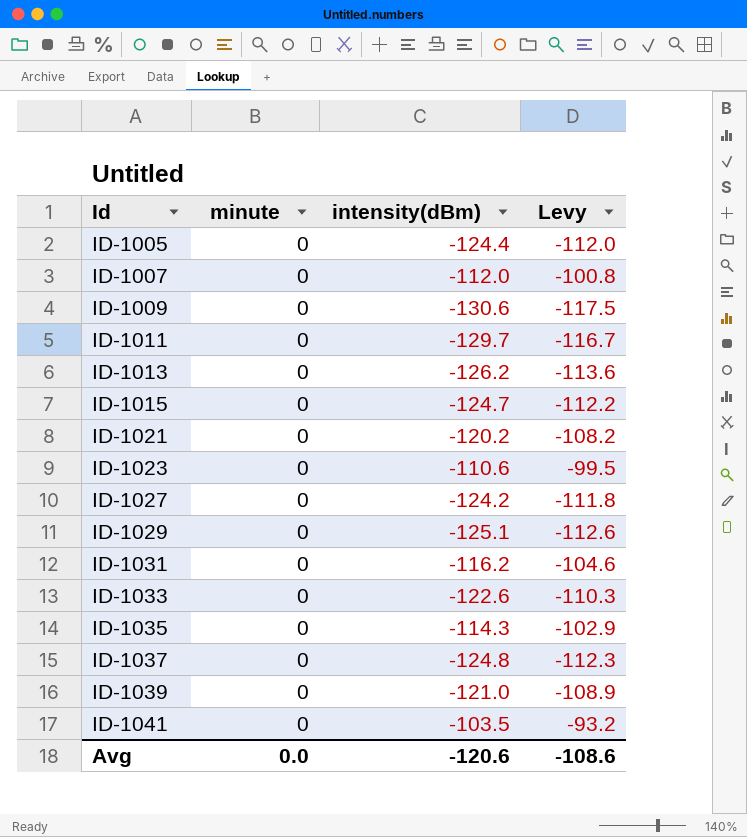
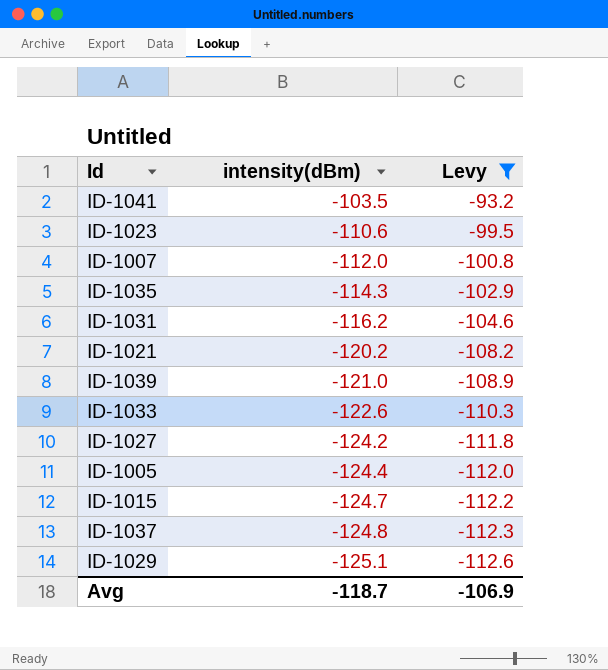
filter: none -> Levy >= -112.6
row order: Id ascending -> intensity(dBm) descending
column minute | position: 2 -> none
Avg | intensity(dBm): -120.6 -> -118.7
Avg | Levy: -108.6 -> -106.9

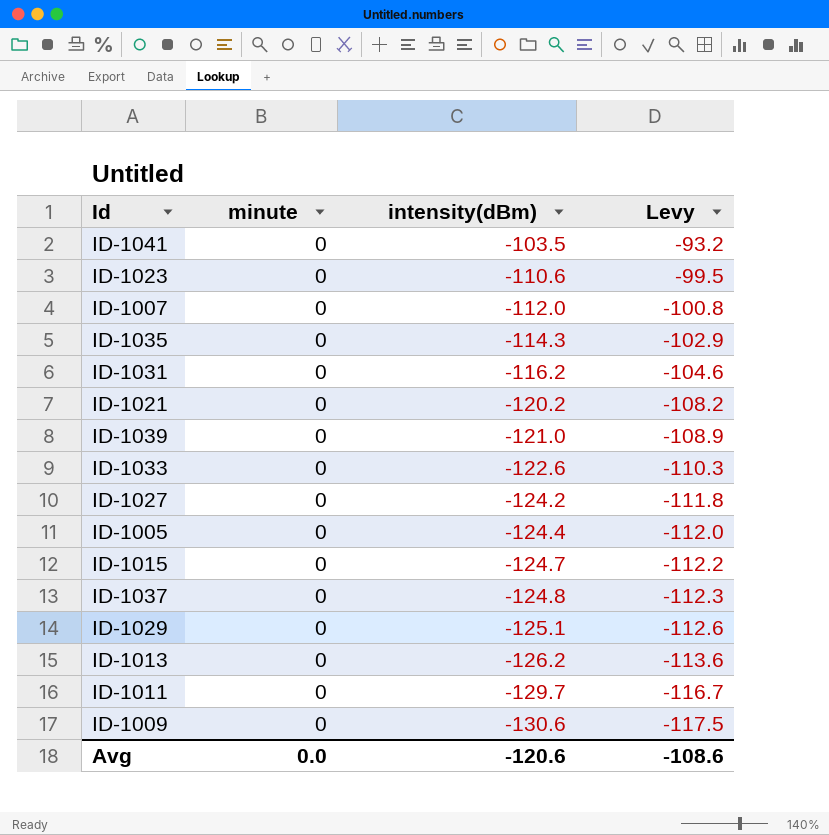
filter: Levy >= -112.6 -> none
column minute | position: none -> 2
Avg | intensity(dBm): -118.7 -> -120.6
Avg | Levy: -106.9 -> -108.6

